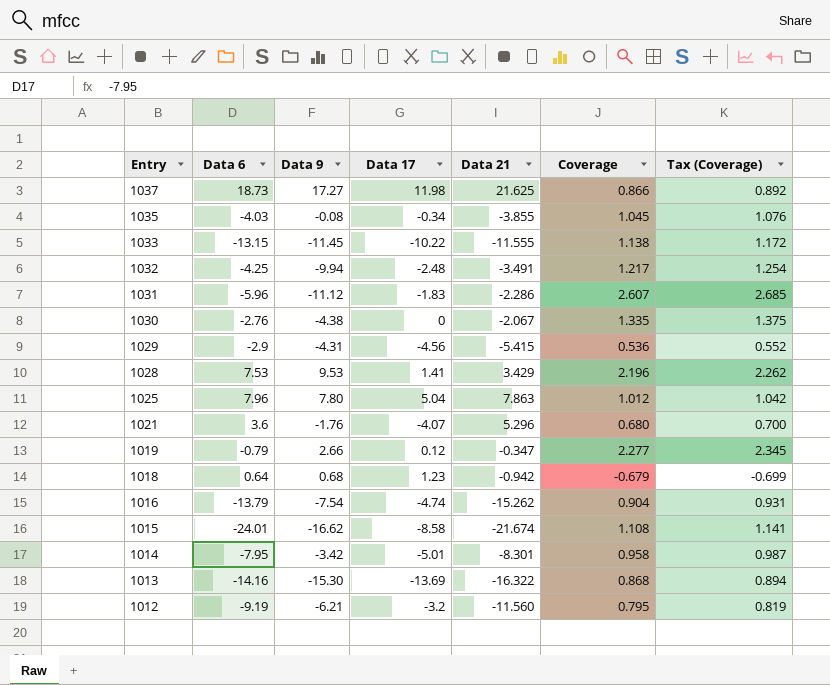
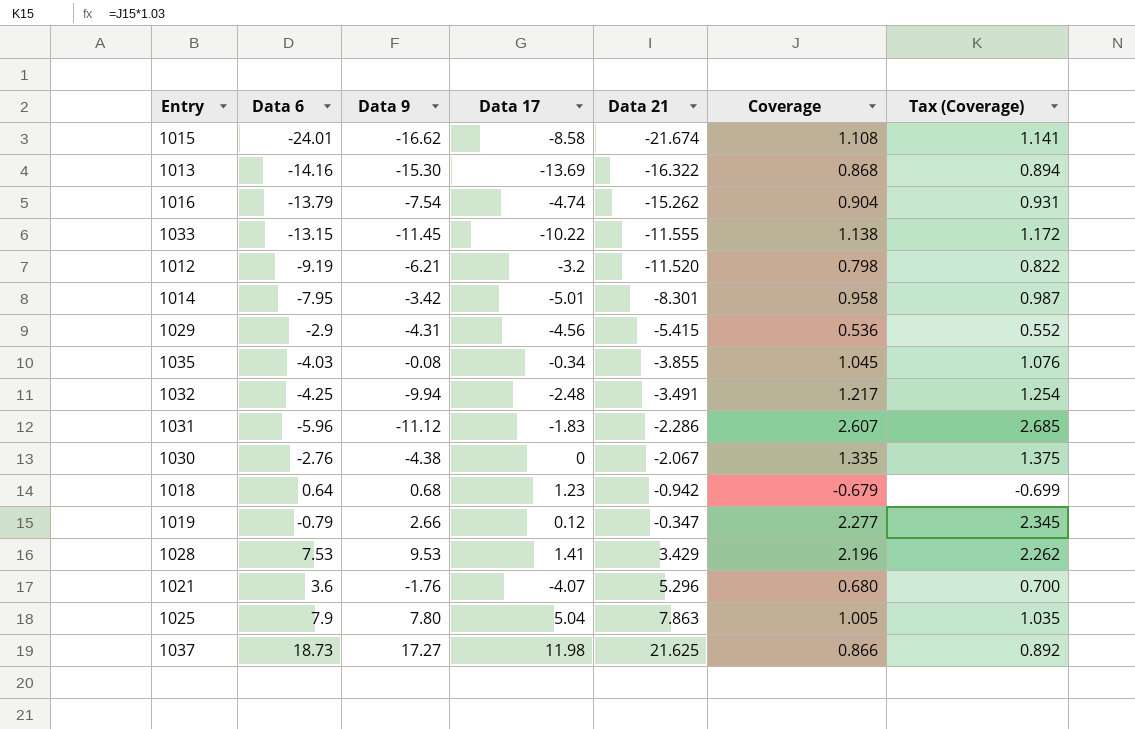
row order: Entry descending -> Data 21 ascending
1012 | Data 21: -11.560 -> -11.520
1012 | Coverage: 0.795 -> 0.798
1012 | Tax (Coverage): 0.819 -> 0.822
1025 | Data 6: 7.96 -> 7.9
1025 | Coverage: 1.012 -> 1.005
1025 | Tax (Coverage): 1.042 -> 1.035

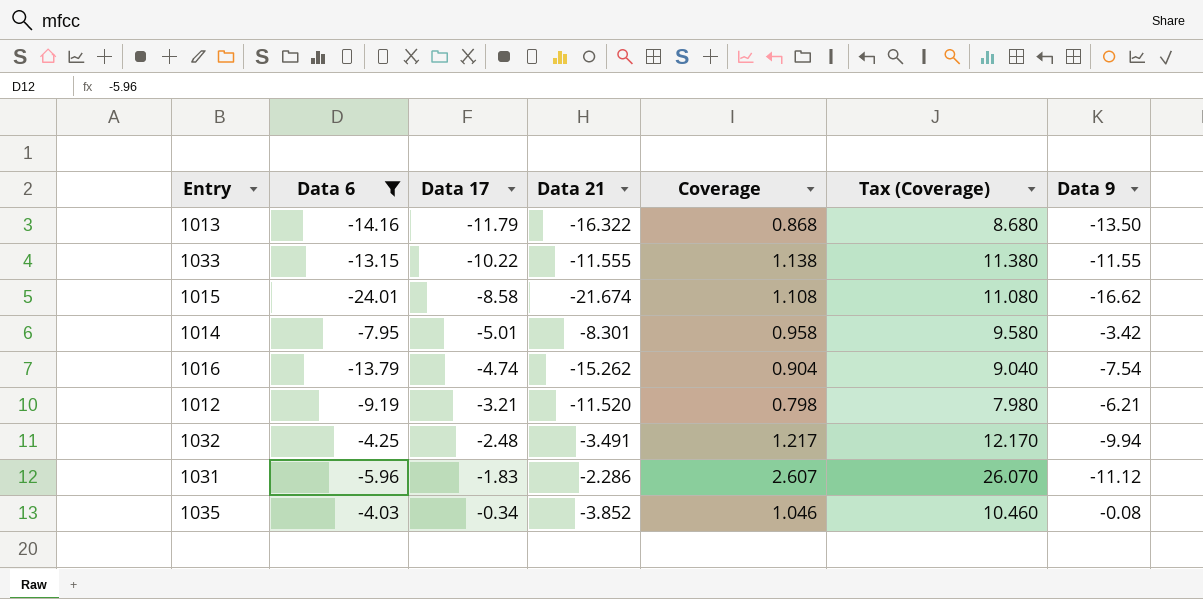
filter: none -> Data 6 <= -4.03
row order: Data 21 ascending -> Data 17 ascending
column Tax (Coverage) | formula: [Coverage] * 1.03 -> [Coverage] * 10
column Data 9 | position: 3 -> 7
1013 | Data 17: -13.69 -> -11.79
1013 | Data 9: -15.30 -> -13.50
1033 | Data 9: -11.45 -> -11.55
1012 | Data 17: -3.2 -> -3.21
1035 | Data 21: -3.855 -> -3.852
1035 | Coverage: 1.045 -> 1.046

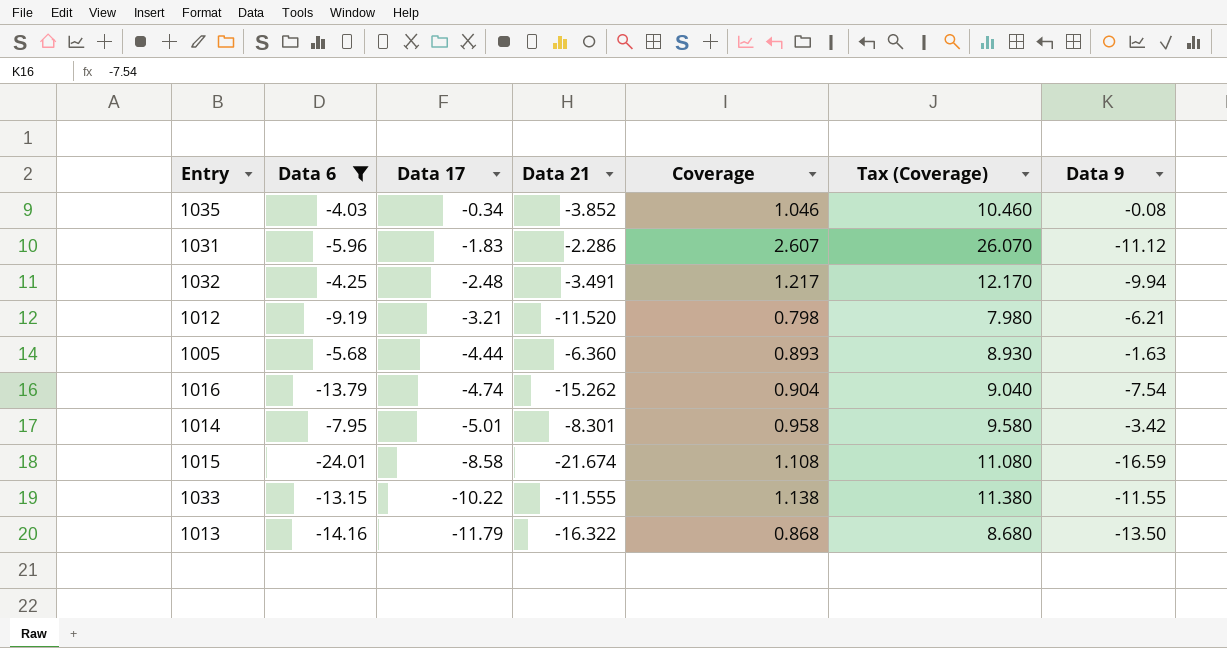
row order: Data 17 ascending -> Data 17 descending
row 1005: none -> -5.68 | -4.44 | -6.360 | 0.893 | 8.930 | -1.63
1015 | Data 9: -16.62 -> -16.59

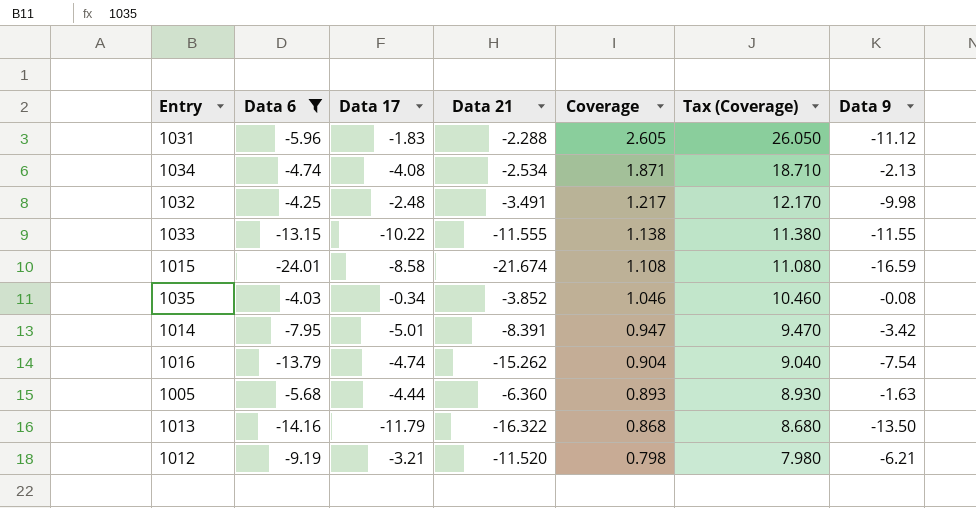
row order: Data 17 descending -> Coverage descending
1031 | Data 21: -2.286 -> -2.288
1031 | Coverage: 2.607 -> 2.605
1031 | Tax (Coverage): 26.070 -> 26.050
row 1034: none -> -4.74 | -4.08 | -2.534 | 1.871 | 18.710 | -2.13
1032 | Data 9: -9.94 -> -9.98
1014 | Data 21: -8.301 -> -8.391
1014 | Coverage: 0.958 -> 0.947
1014 | Tax (Coverage): 9.580 -> 9.470

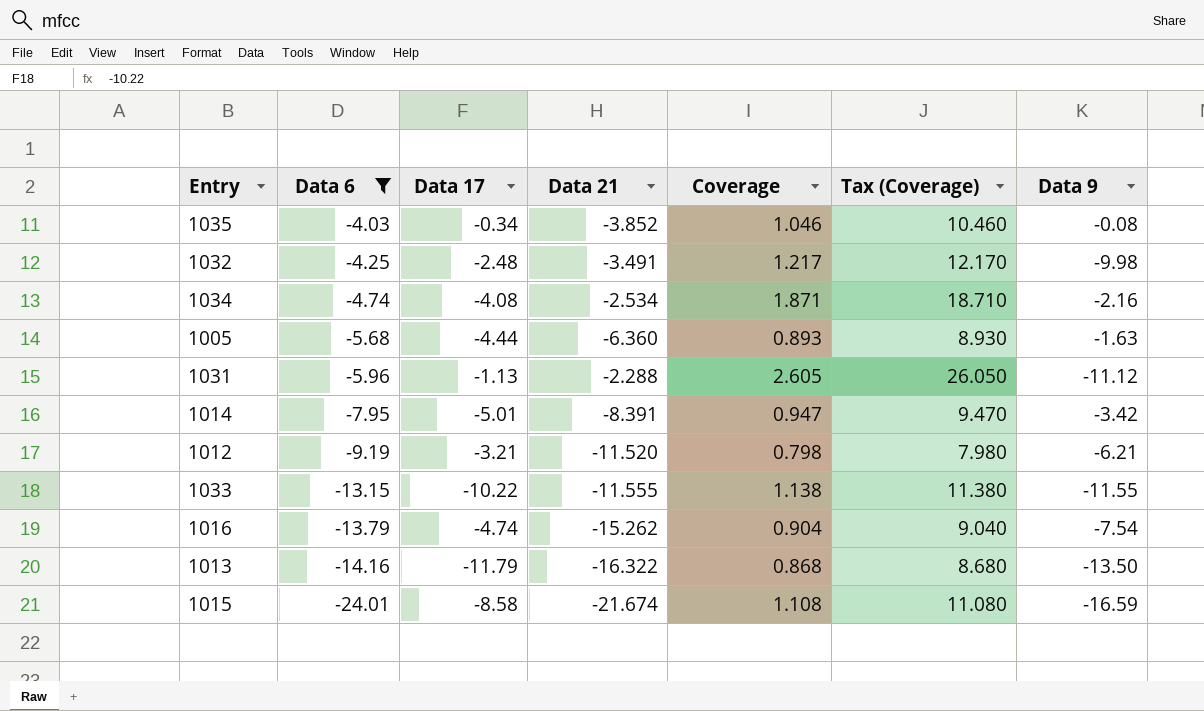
row order: Coverage descending -> Data 6 descending
1034 | Data 9: -2.13 -> -2.16
1031 | Data 17: -1.83 -> -1.13

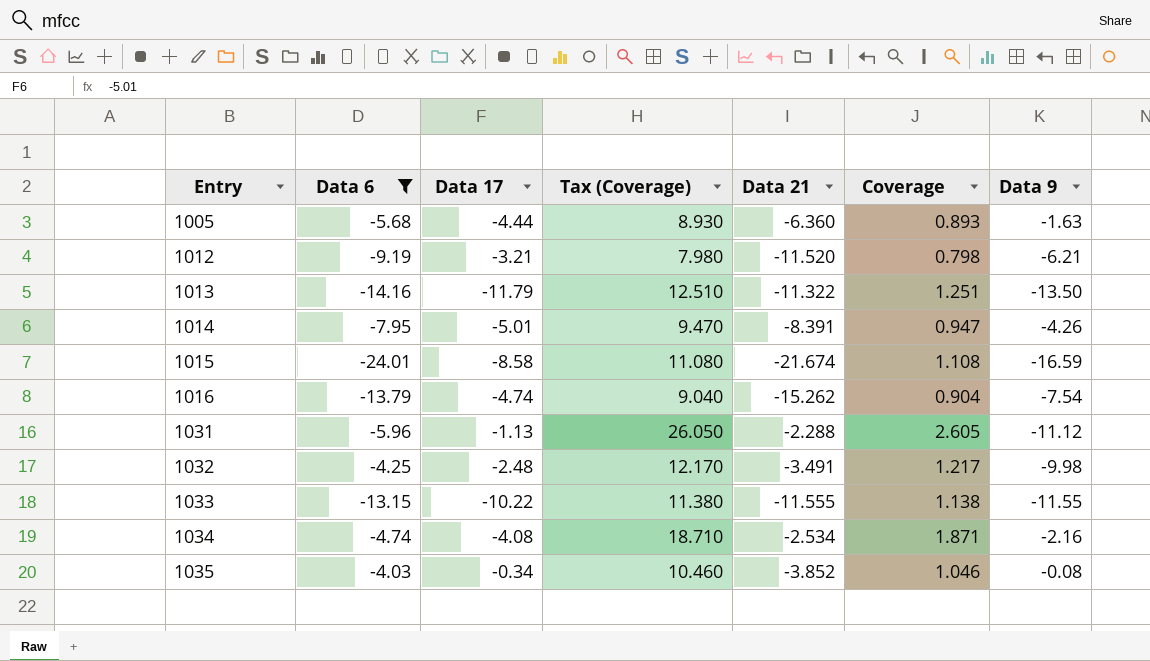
row order: Data 6 descending -> Entry ascending
column Tax (Coverage) | position: 6 -> 4
1013 | Tax (Coverage): 8.680 -> 12.510
1013 | Data 21: -16.322 -> -11.322
1013 | Coverage: 0.868 -> 1.251
1014 | Data 9: -3.42 -> -4.26

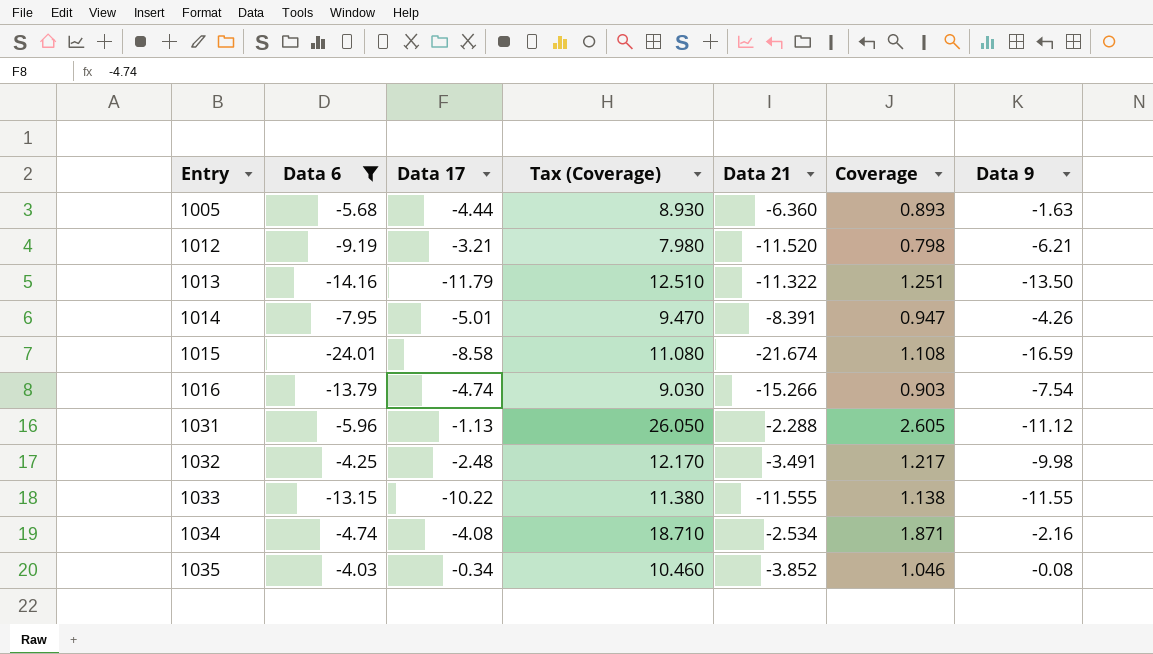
1016 | Tax (Coverage): 9.040 -> 9.030
1016 | Data 21: -15.262 -> -15.266
1016 | Coverage: 0.904 -> 0.903

